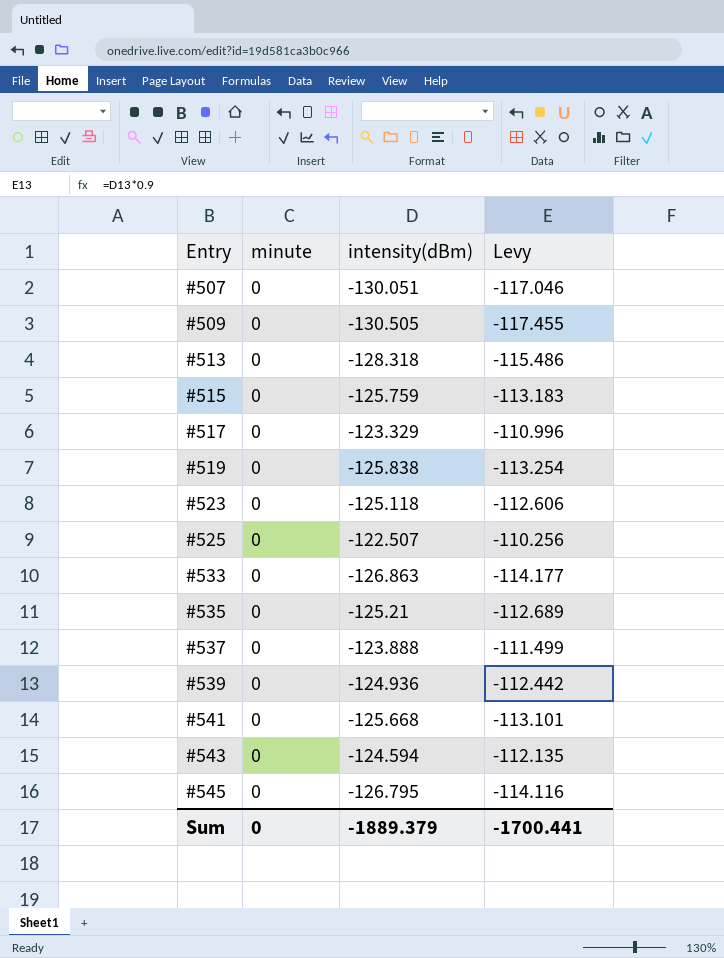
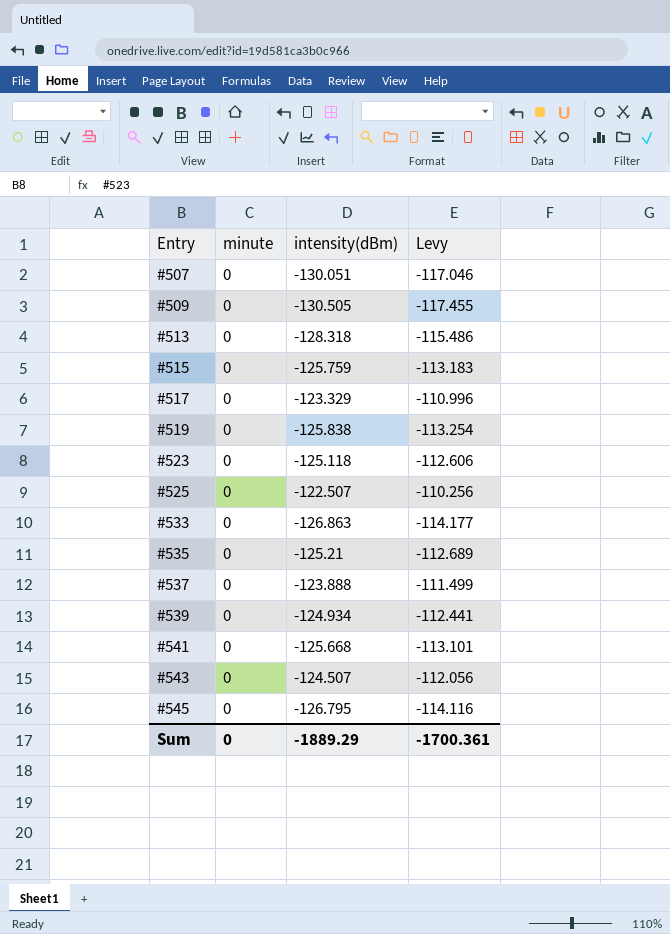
#539 | intensity(dBm): -124.936 -> -124.934
#539 | Levy: -112.442 -> -112.441
#543 | intensity(dBm): -124.594 -> -124.507
#543 | Levy: -112.135 -> -112.056
Sum | intensity(dBm): -1889.379 -> -1889.29
Sum | Levy: -1700.441 -> -1700.361

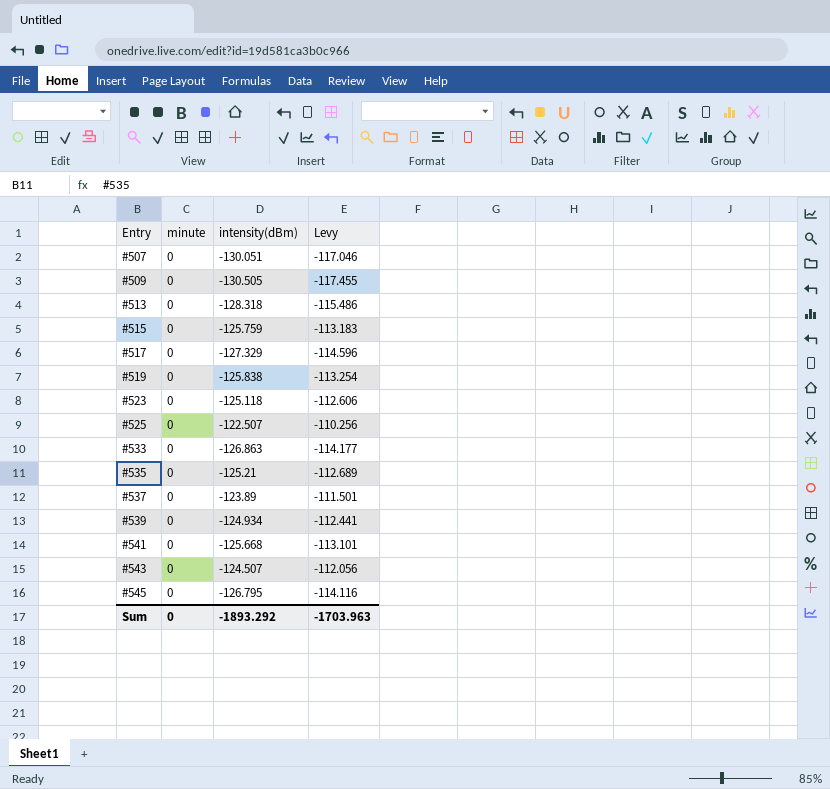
#517 | intensity(dBm): -123.329 -> -127.329
#517 | Levy: -110.996 -> -114.596
#537 | intensity(dBm): -123.888 -> -123.89
#537 | Levy: -111.499 -> -111.501
Sum | intensity(dBm): -1889.29 -> -1893.292
Sum | Levy: -1700.361 -> -1703.963

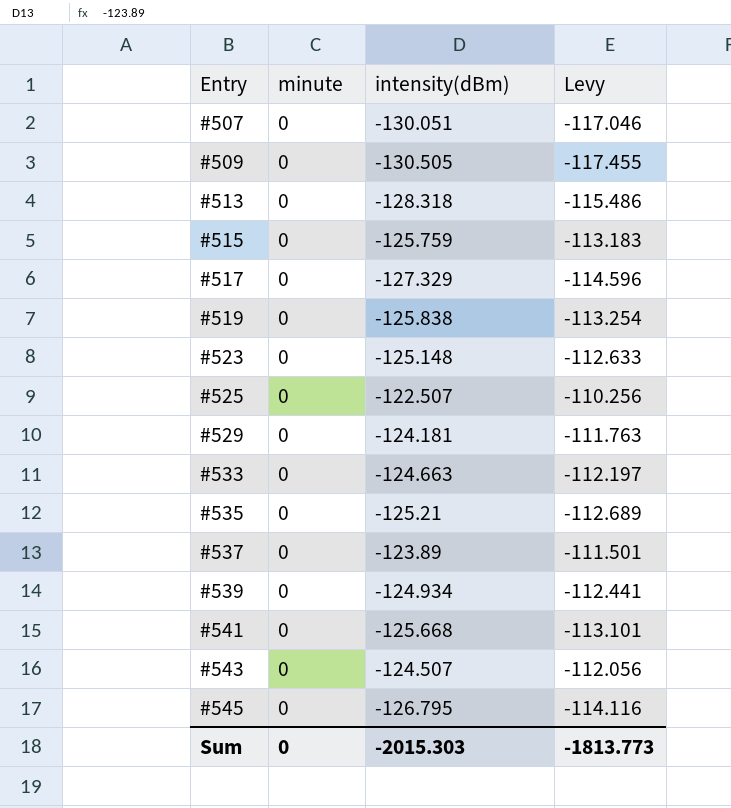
#523 | intensity(dBm): -125.118 -> -125.148
#523 | Levy: -112.606 -> -112.633
row #529: none -> 0 | -124.181 | -111.763
#533 | intensity(dBm): -126.863 -> -124.663
#533 | Levy: -114.177 -> -112.197
Sum | intensity(dBm): -1893.292 -> -2015.303
Sum | Levy: -1703.963 -> -1813.773

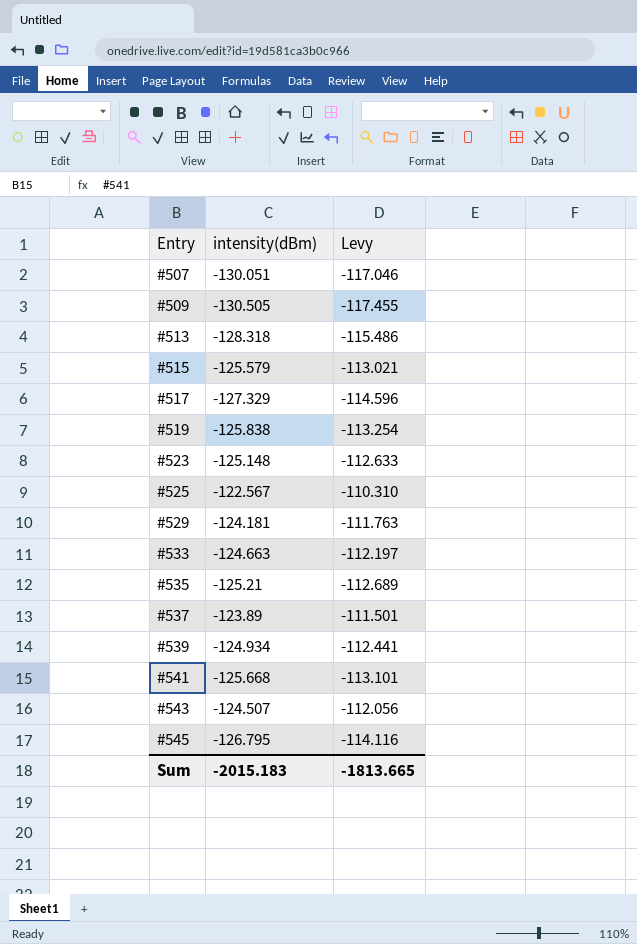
column minute | position: 2 -> none
#515 | intensity(dBm): -125.759 -> -125.579
#515 | Levy: -113.183 -> -113.021
#525 | intensity(dBm): -122.507 -> -122.567
#525 | Levy: -110.256 -> -110.310
Sum | intensity(dBm): -2015.303 -> -2015.183
Sum | Levy: -1813.773 -> -1813.665

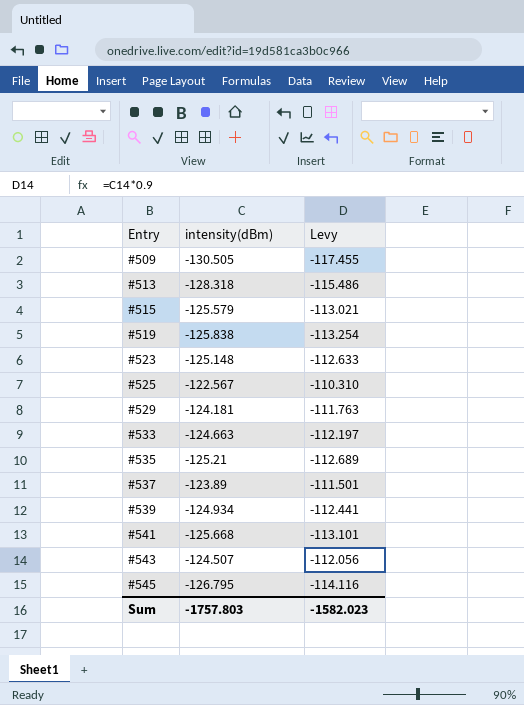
row #507: -130.051 | -117.046 -> none
row #517: -127.329 | -114.596 -> none
Sum | intensity(dBm): -2015.183 -> -1757.803
Sum | Levy: -1813.665 -> -1582.023

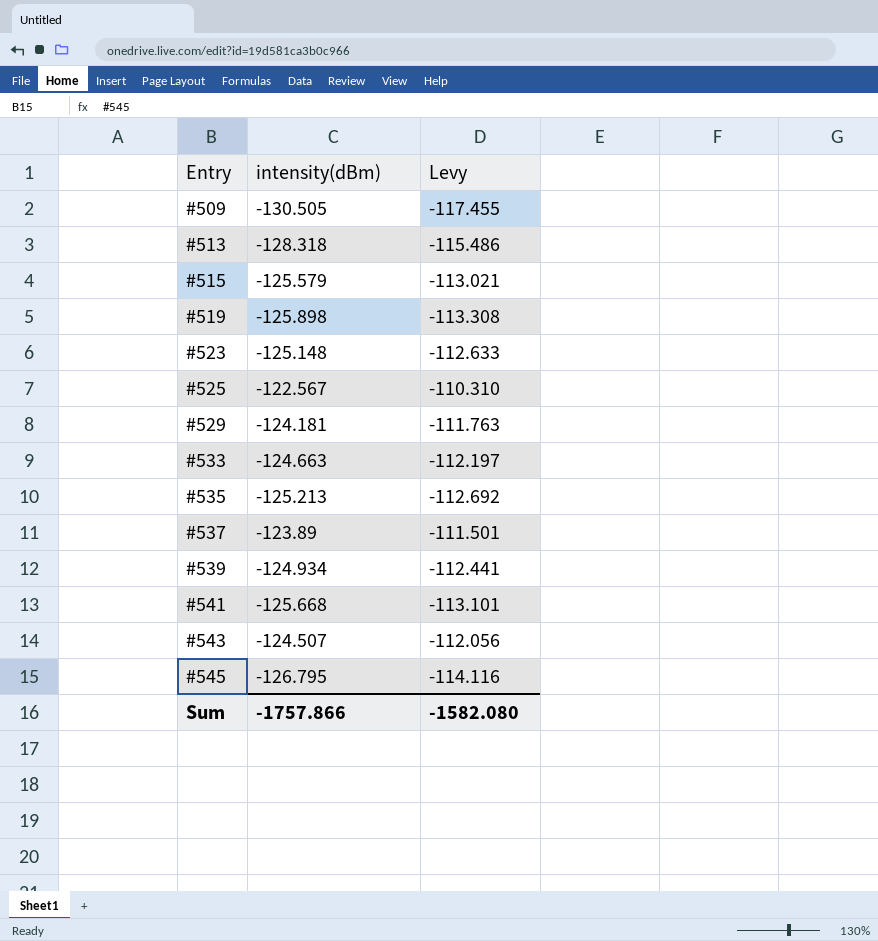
#519 | intensity(dBm): -125.838 -> -125.898
#519 | Levy: -113.254 -> -113.308
#535 | intensity(dBm): -125.21 -> -125.213
#535 | Levy: -112.689 -> -112.692
Sum | intensity(dBm): -1757.803 -> -1757.866
Sum | Levy: -1582.023 -> -1582.080

